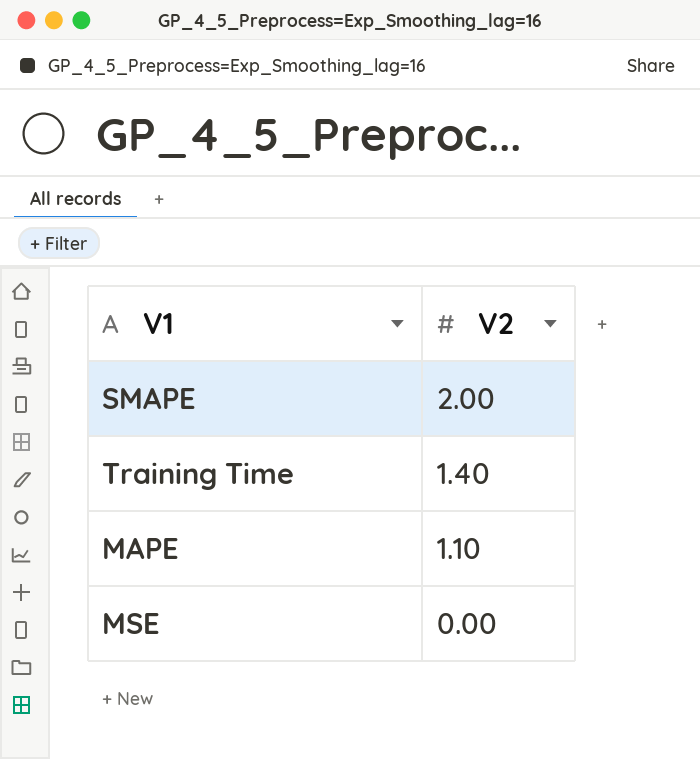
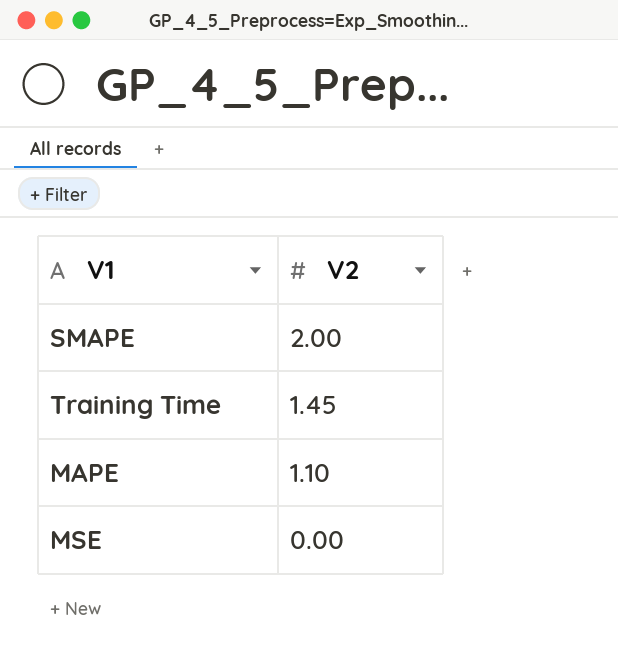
Training Time | V2: 1.40 -> 1.45

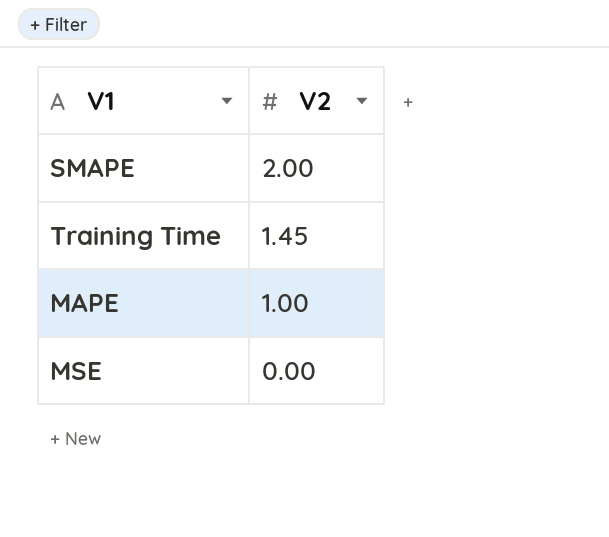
MAPE | V2: 1.10 -> 1.00

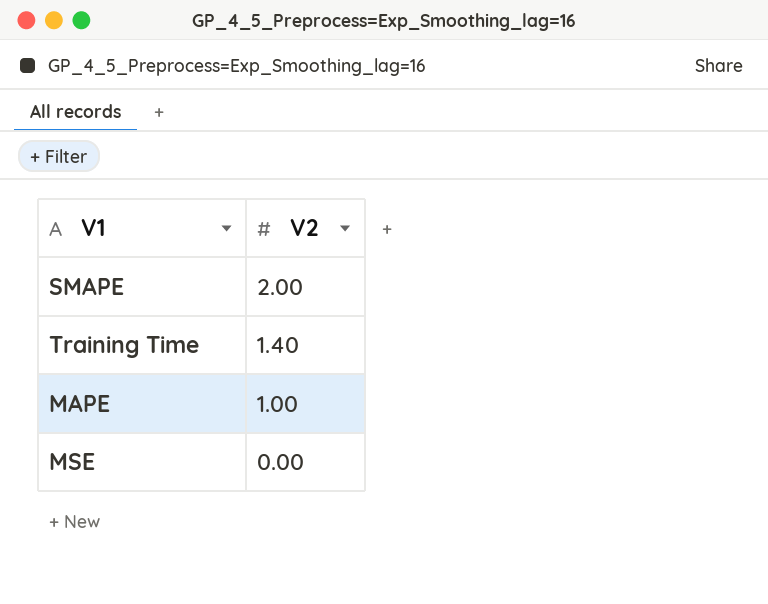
Training Time | V2: 1.45 -> 1.40

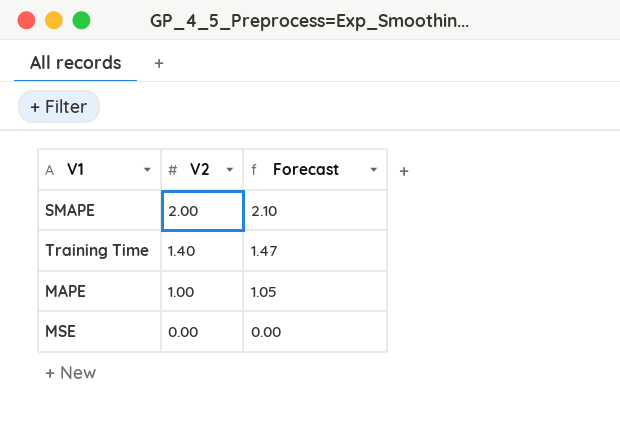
column Forecast | formula: none -> [V2] * 1.05

